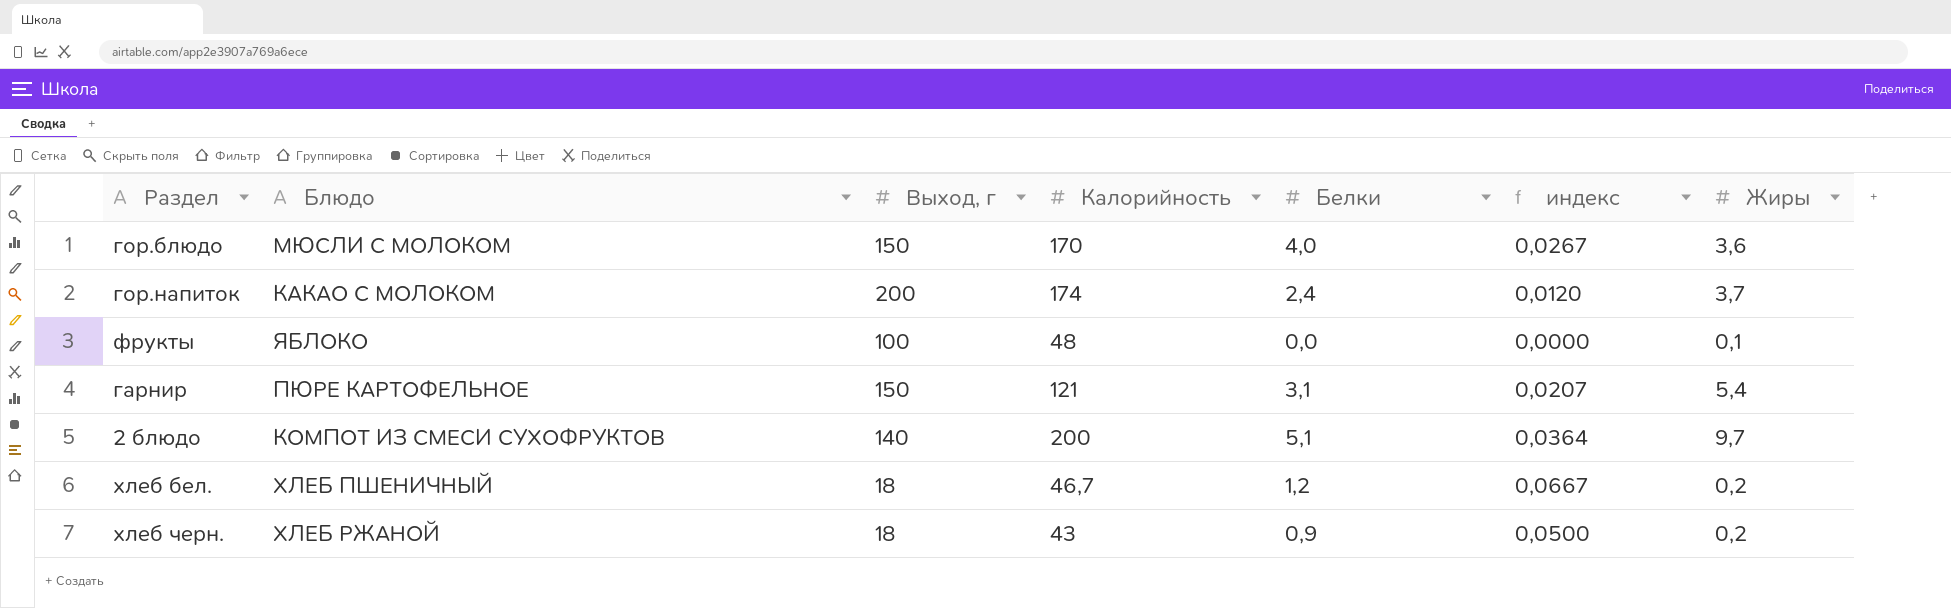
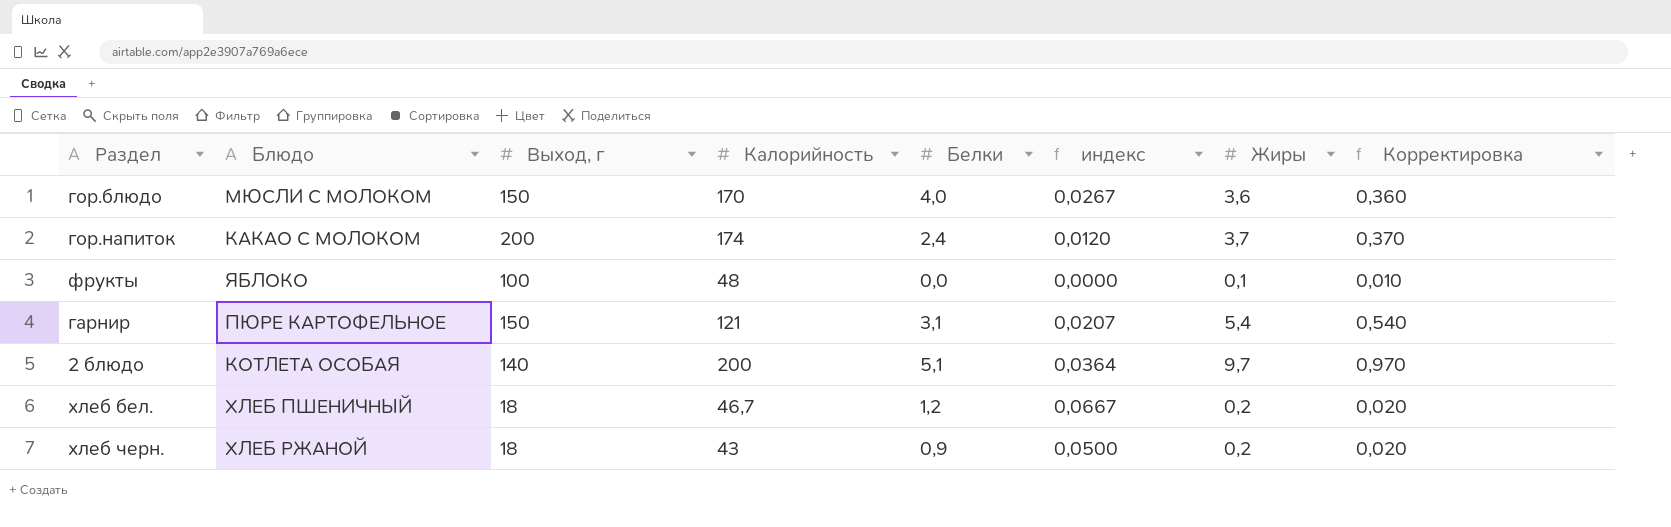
column Корректировка | formula: none -> [Жиры] * 0,1
2 блюдо | Блюдо: КОМПОТ ИЗ СМЕСИ СУХОФРУКТОВ -> КОТЛЕТА ОСОБАЯ

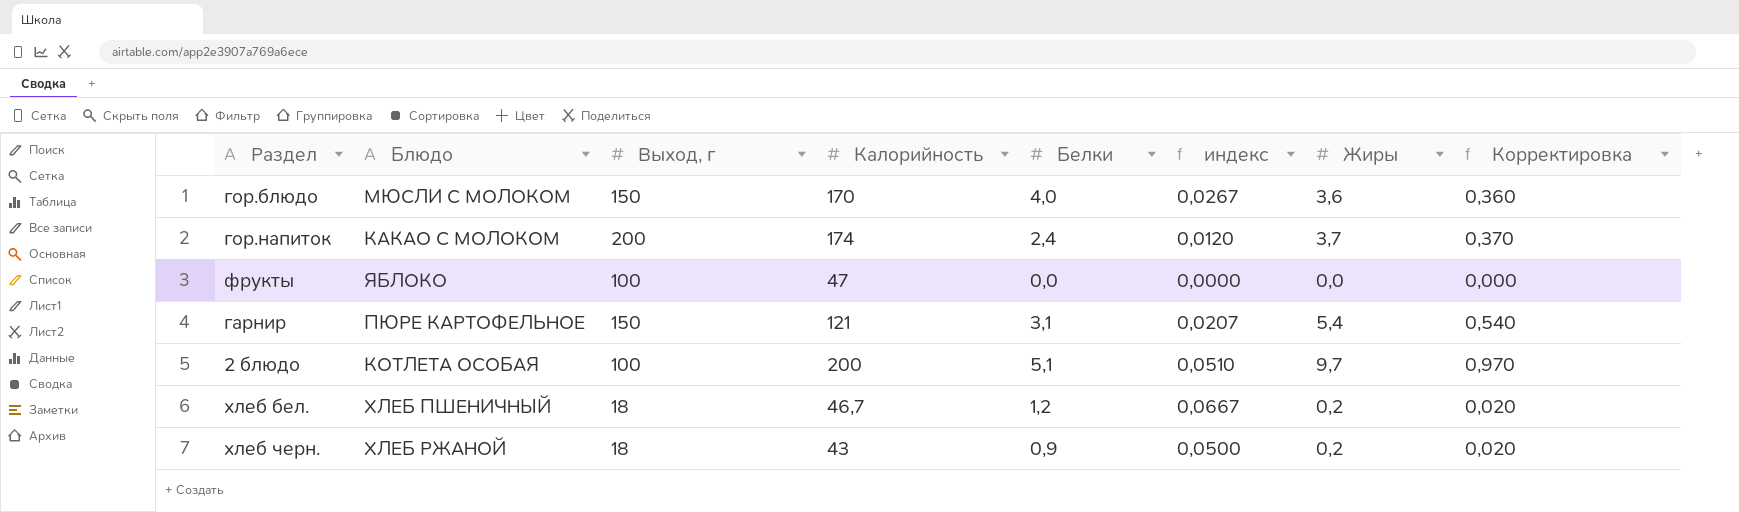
фрукты | Калорийность: 48 -> 47
фрукты | Жиры: 0,1 -> 0,0
фрукты | Корректировка: 0,010 -> 0,000
2 блюдо | Выход, г: 140 -> 100
2 блюдо | индекс: 0,0364 -> 0,0510

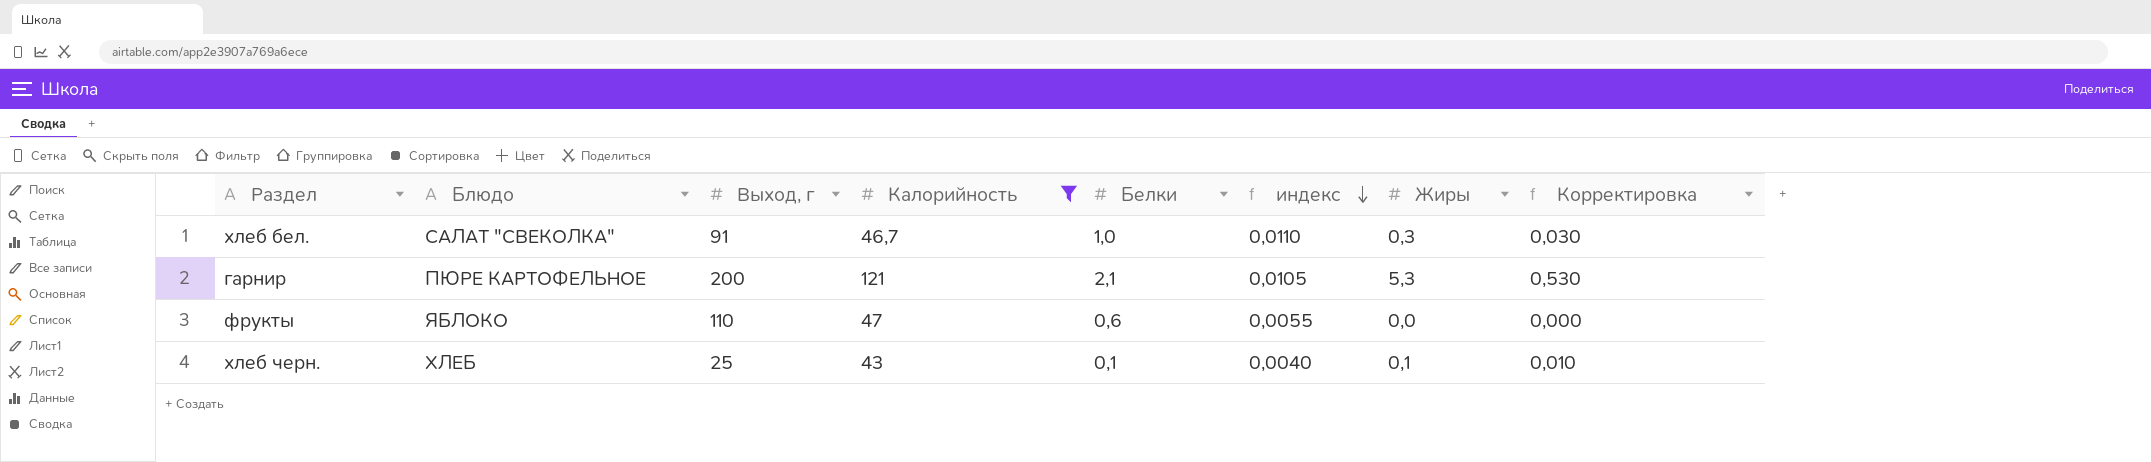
filter: none -> Калорийность <= 121
row order: none -> индекс descending
хлеб бел. | Блюдо: ХЛЕБ ПШЕНИЧНЫЙ -> САЛАТ "СВЕКОЛКА"
хлеб бел. | Выход, г: 18 -> 91
хлеб бел. | Белки: 1,2 -> 1,0
хлеб бел. | индекс: 0,0667 -> 0,0110
хлеб бел. | Жиры: 0,2 -> 0,3
хлеб бел. | Корректировка: 0,020 -> 0,030
гарнир | Выход, г: 150 -> 200
гарнир | Белки: 3,1 -> 2,1
гарнир | индекс: 0,0207 -> 0,0105
гарнир | Жиры: 5,4 -> 5,3
гарнир | Корректировка: 0,540 -> 0,530
фрукты | Выход, г: 100 -> 110
фрукты | Белки: 0,0 -> 0,6
фрукты | индекс: 0,0000 -> 0,0055
хлеб черн. | Блюдо: ХЛЕБ РЖАНОЙ -> ХЛЕБ
хлеб черн. | Выход, г: 18 -> 25
хлеб черн. | Белки: 0,9 -> 0,1
хлеб черн. | индекс: 0,0500 -> 0,0040
хлеб черн. | Жиры: 0,2 -> 0,1
хлеб черн. | Корректировка: 0,020 -> 0,010

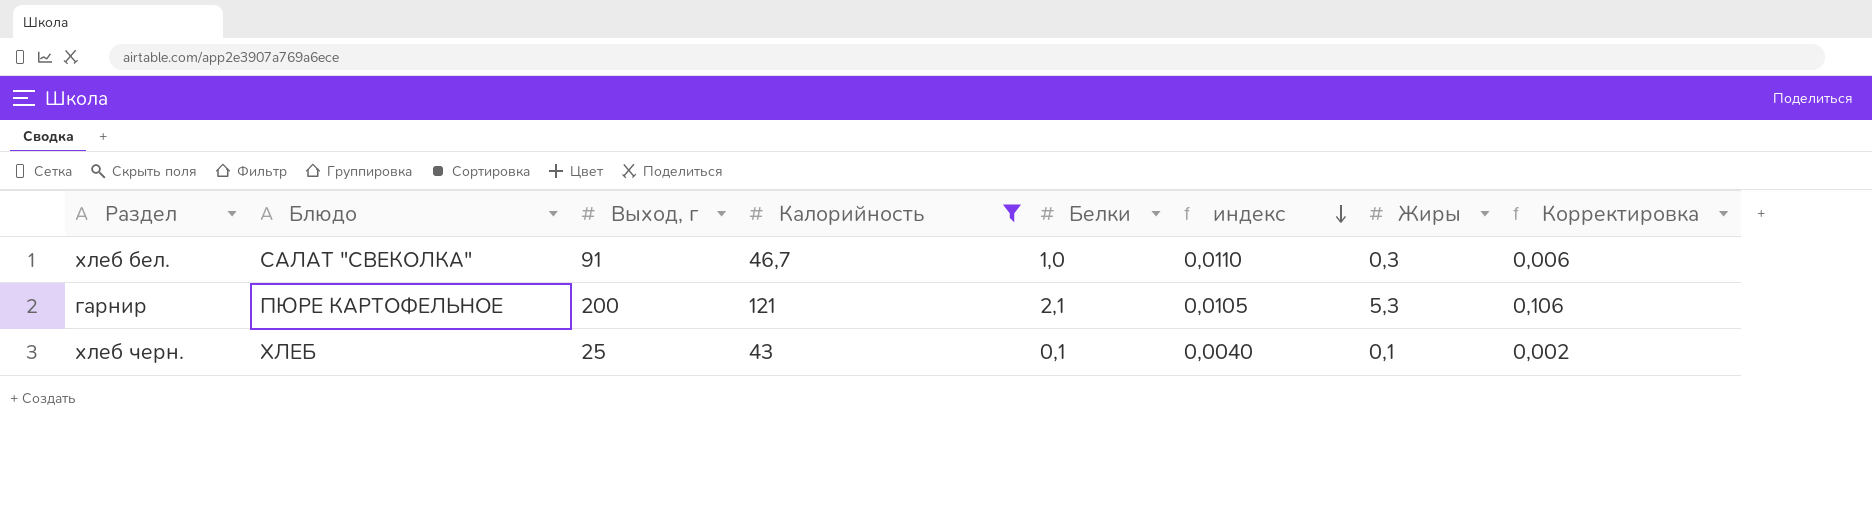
column Корректировка | formula: [Жиры] * 0,1 -> [Жиры] * 0,02
row фрукты: ЯБЛОКО | 110 | 47 | 0,6 | 0,0055 | 0,0 | 0,000 -> none

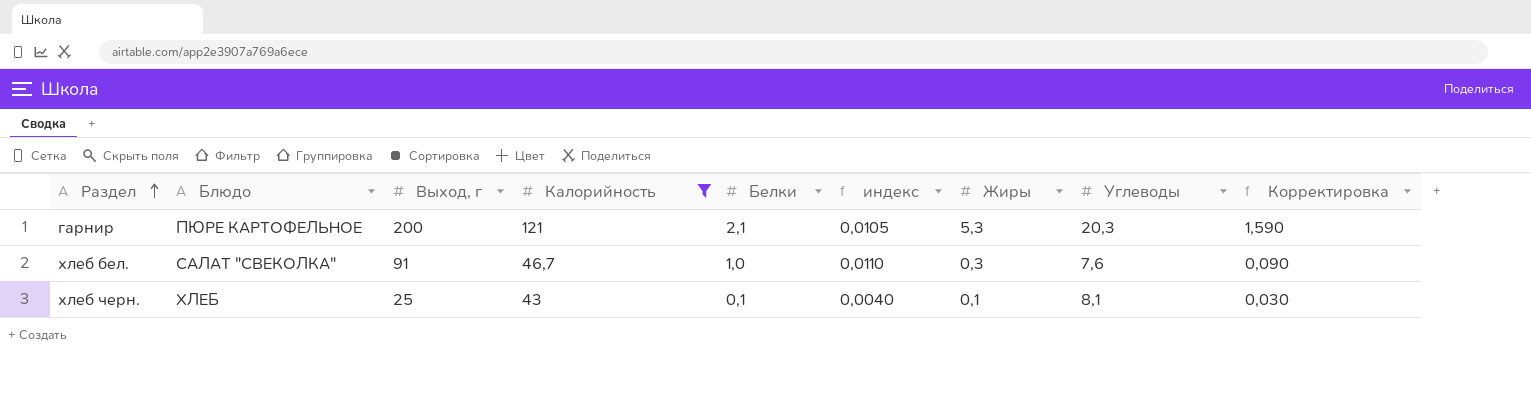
row order: индекс descending -> Раздел ascending
column Углеводы | position: none -> 8
column Корректировка | formula: [Жиры] * 0,02 -> [Жиры] * 0,3

